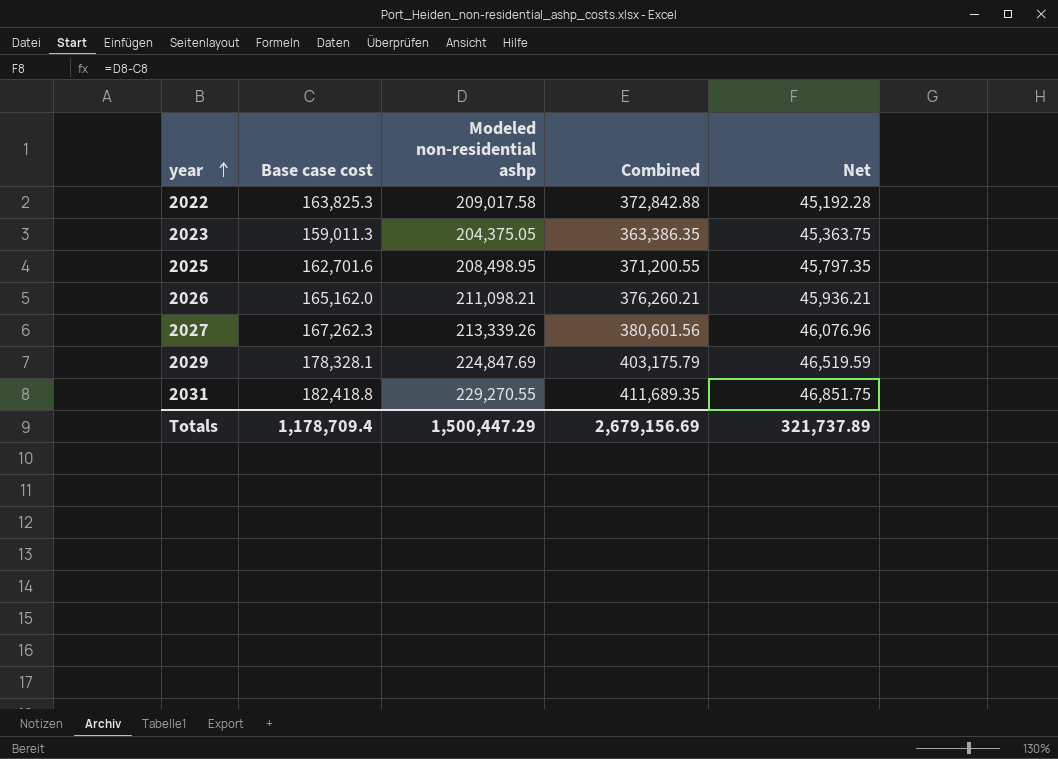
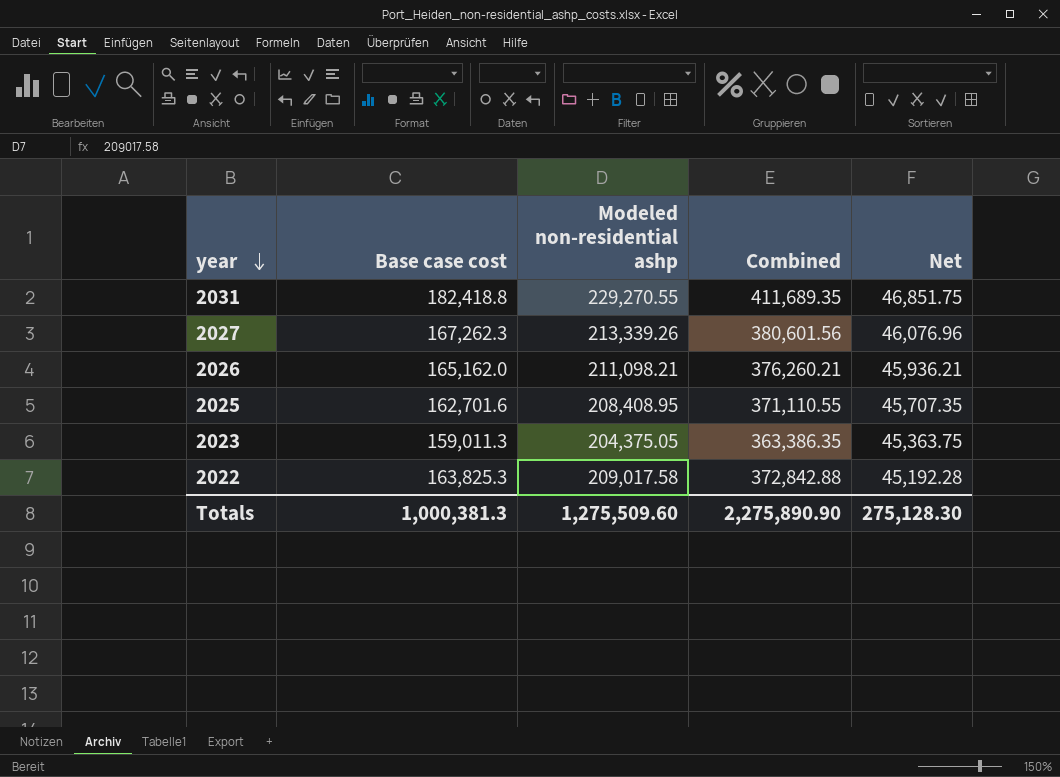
row order: year ascending -> year descending
row 2029: 178,328.1 | 224,847.69 | 403,175.79 | 46,519.59 -> none
2025 | Modeled non-residential ashp: 208,498.95 -> 208,408.95
2025 | Combined: 371,200.55 -> 371,110.55
2025 | Net: 45,797.35 -> 45,707.35
Totals | Base case cost: 1,178,709.4 -> 1,000,381.3
Totals | Modeled non-residential ashp: 1,500,447.29 -> 1,275,509.60
Totals | Combined: 2,679,156.69 -> 2,275,890.90
Totals | Net: 321,737.89 -> 275,128.30

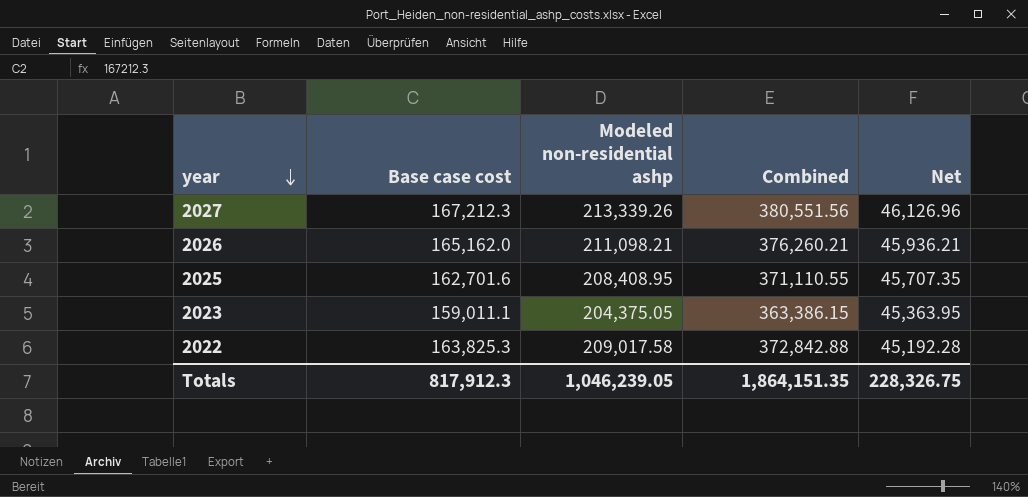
row 2031: 182,418.8 | 229,270.55 | 411,689.35 | 46,851.75 -> none
2027 | Base case cost: 167,262.3 -> 167,212.3
2027 | Combined: 380,601.56 -> 380,551.56
2027 | Net: 46,076.96 -> 46,126.96
2023 | Base case cost: 159,011.3 -> 159,011.1
2023 | Combined: 363,386.35 -> 363,386.15
2023 | Net: 45,363.75 -> 45,363.95
Totals | Base case cost: 1,000,381.3 -> 817,912.3
Totals | Modeled non-residential ashp: 1,275,509.60 -> 1,046,239.05
Totals | Combined: 2,275,890.90 -> 1,864,151.35
Totals | Net: 275,128.30 -> 228,326.75

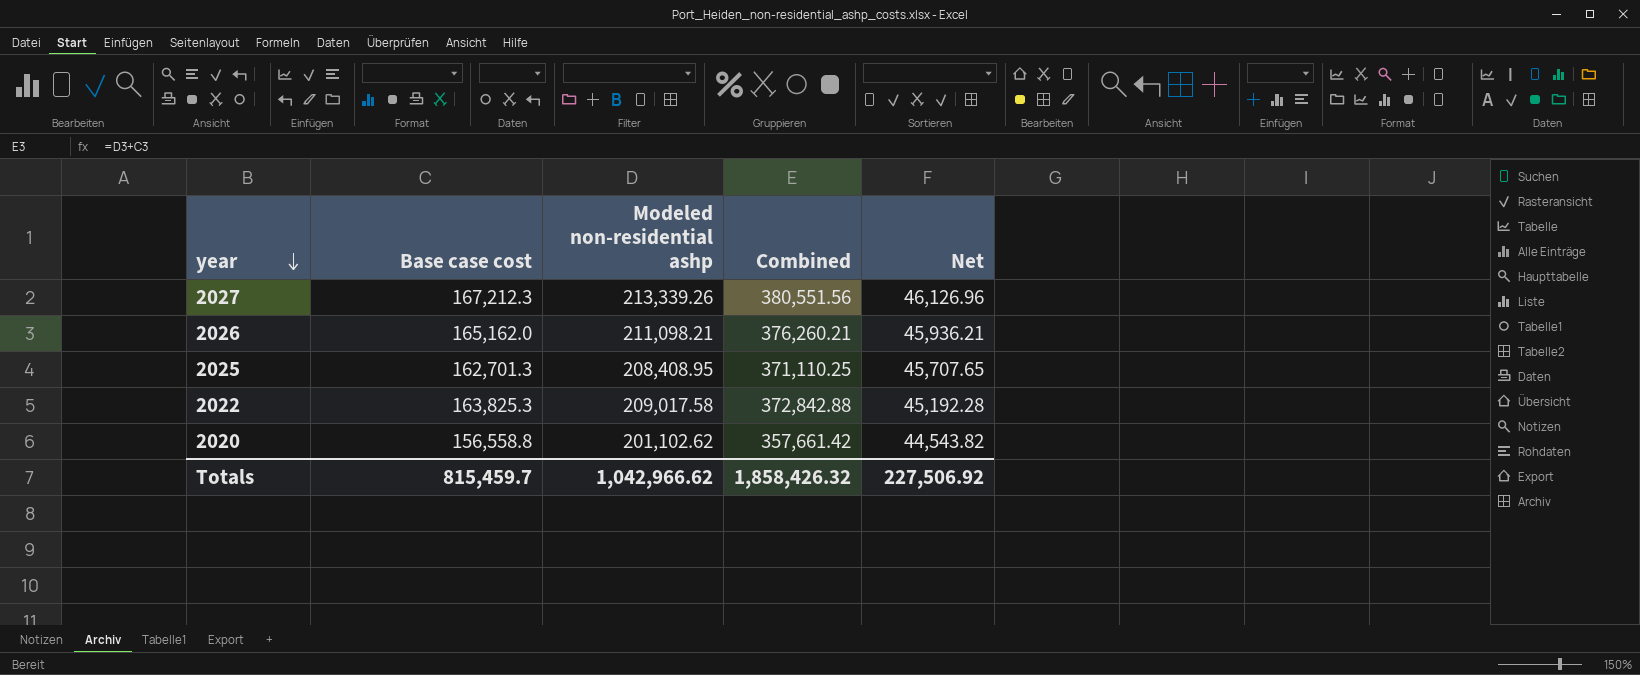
row 2023: 159,011.1 | 204,375.05 | 363,386.15 | 45,363.95 -> none
2025 | Base case cost: 162,701.6 -> 162,701.3
2025 | Combined: 371,110.55 -> 371,110.25
2025 | Net: 45,707.35 -> 45,707.65
row 2020: none -> 156,558.8 | 201,102.62 | 357,661.42 | 44,543.82
Totals | Base case cost: 817,912.3 -> 815,459.7
Totals | Modeled non-residential ashp: 1,046,239.05 -> 1,042,966.62
Totals | Combined: 1,864,151.35 -> 1,858,426.32
Totals | Net: 228,326.75 -> 227,506.92

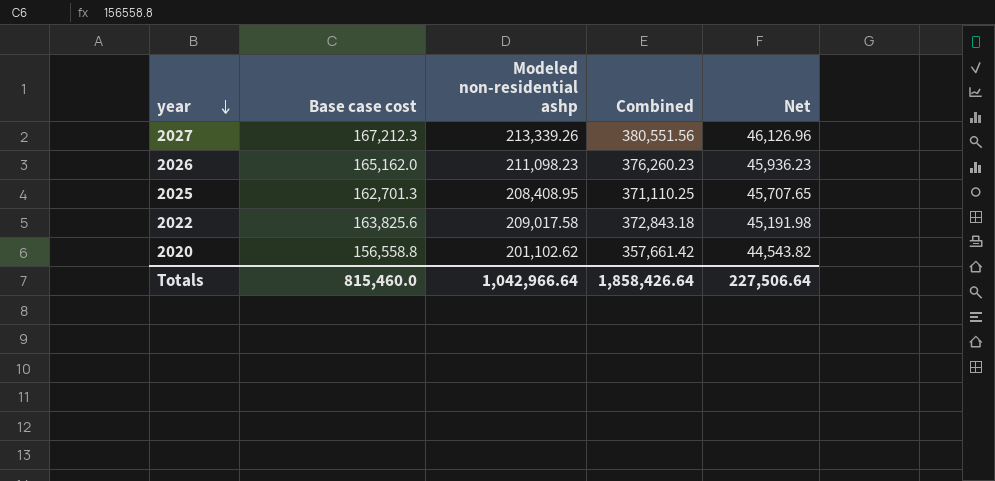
2026 | Modeled non-residential ashp: 211,098.21 -> 211,098.23
2026 | Combined: 376,260.21 -> 376,260.23
2026 | Net: 45,936.21 -> 45,936.23
2022 | Base case cost: 163,825.3 -> 163,825.6
2022 | Combined: 372,842.88 -> 372,843.18
2022 | Net: 45,192.28 -> 45,191.98
Totals | Base case cost: 815,459.7 -> 815,460.0
Totals | Modeled non-residential ashp: 1,042,966.62 -> 1,042,966.64
Totals | Combined: 1,858,426.32 -> 1,858,426.64
Totals | Net: 227,506.92 -> 227,506.64

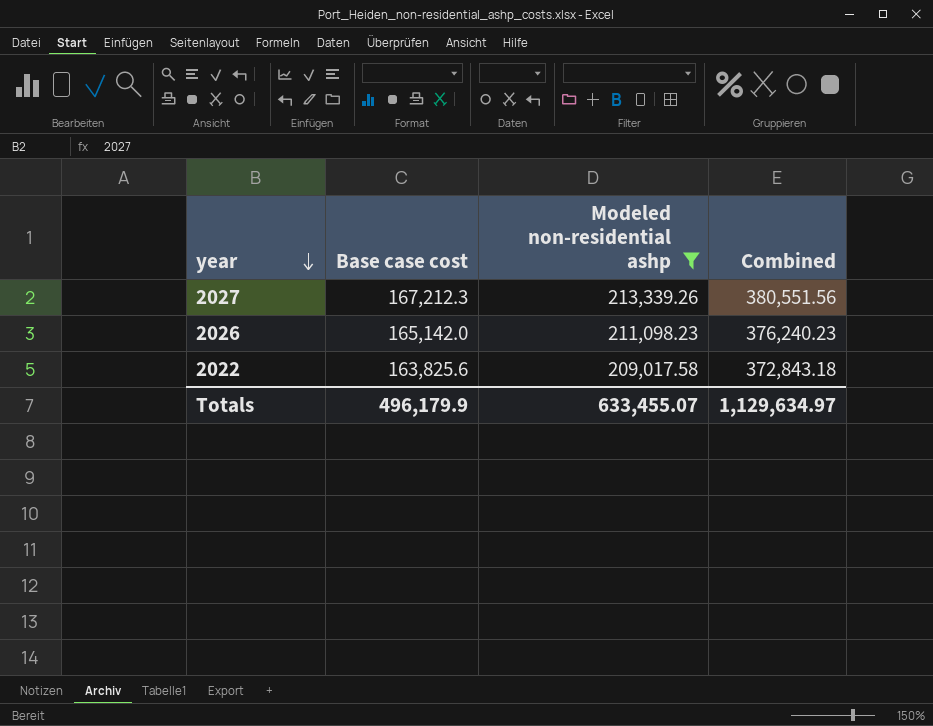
filter: none -> Modeled non-residential ashp >= 209,017.58
column Net | formula: [Modeled non-residential ashp] - [Base case cost] -> none
2026 | Base case cost: 165,162.0 -> 165,142.0
2026 | Combined: 376,260.23 -> 376,240.23
Totals | Base case cost: 815,460.0 -> 496,179.9
Totals | Modeled non-residential ashp: 1,042,966.64 -> 633,455.07
Totals | Combined: 1,858,426.64 -> 1,129,634.97

